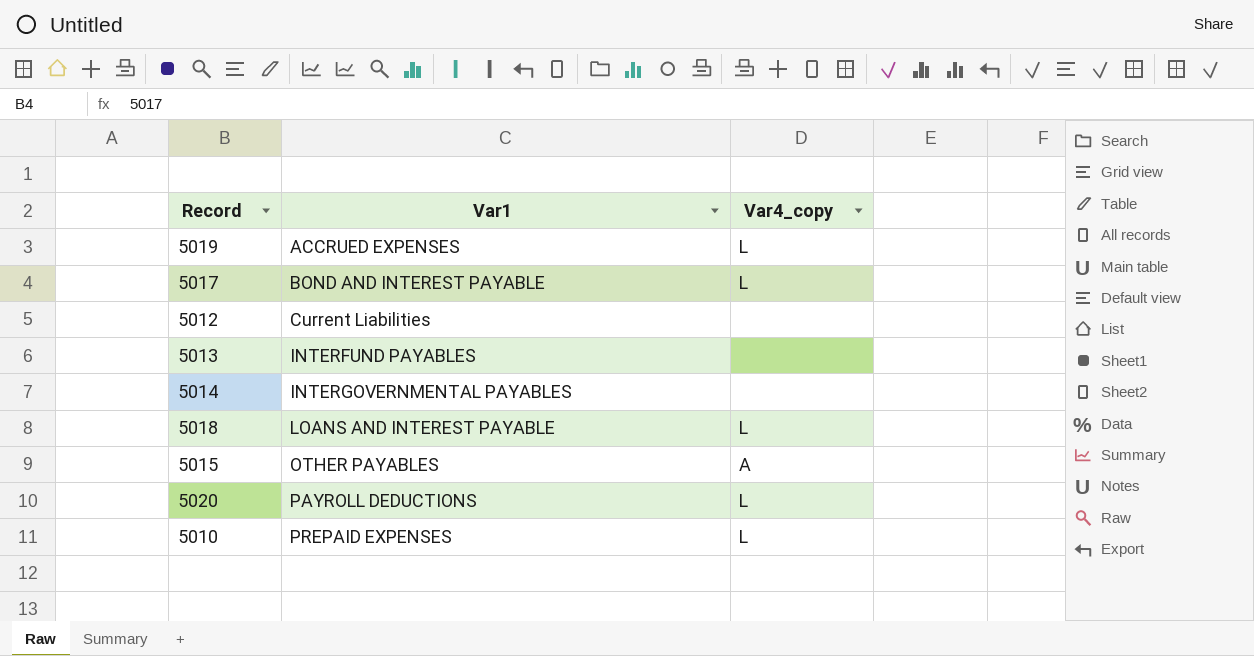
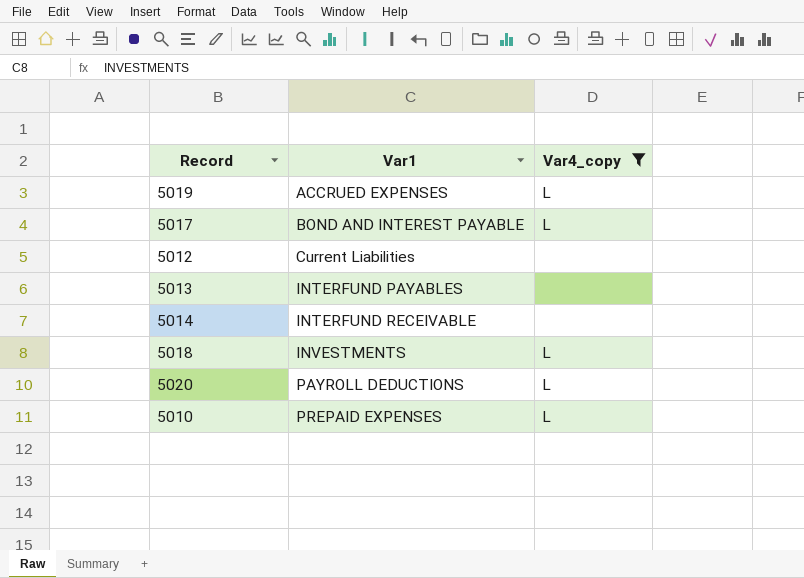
filter: none -> Var4_copy != A
5014 | Var1: INTERGOVERNMENTAL PAYABLES -> INTERFUND RECEIVABLE
5018 | Var1: LOANS AND INTEREST PAYABLE -> INVESTMENTS

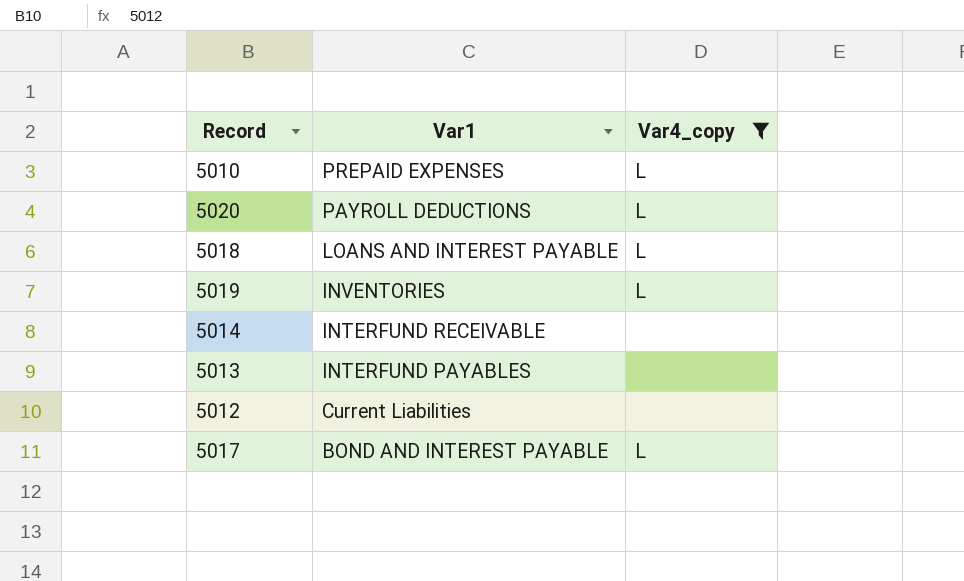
row order: Var1 ascending -> Var1 descending
5018 | Var1: INVESTMENTS -> LOANS AND INTEREST PAYABLE
5019 | Var1: ACCRUED EXPENSES -> INVENTORIES

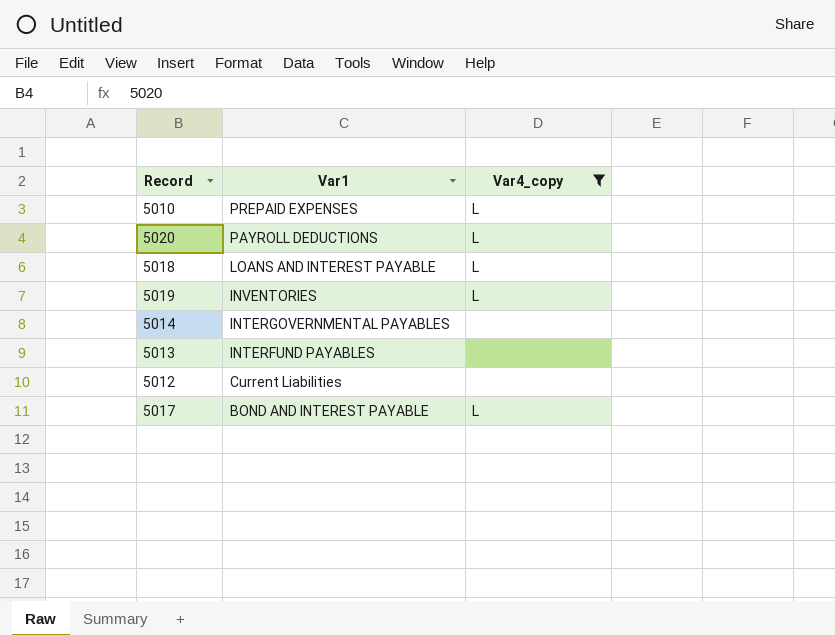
5014 | Var1: INTERFUND RECEIVABLE -> INTERGOVERNMENTAL PAYABLES

